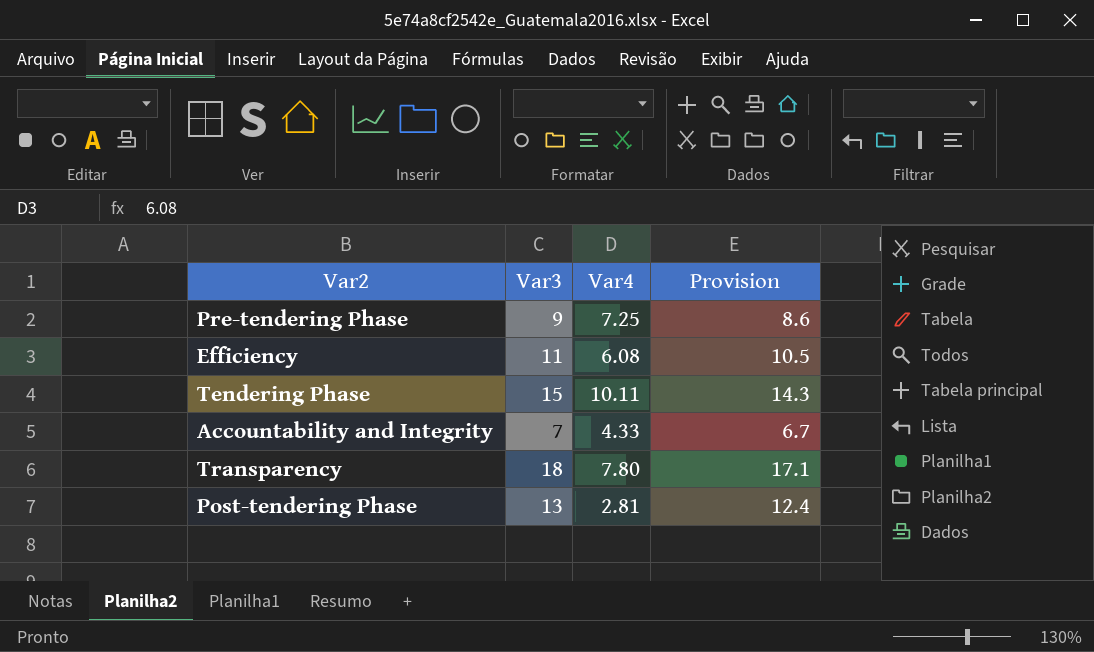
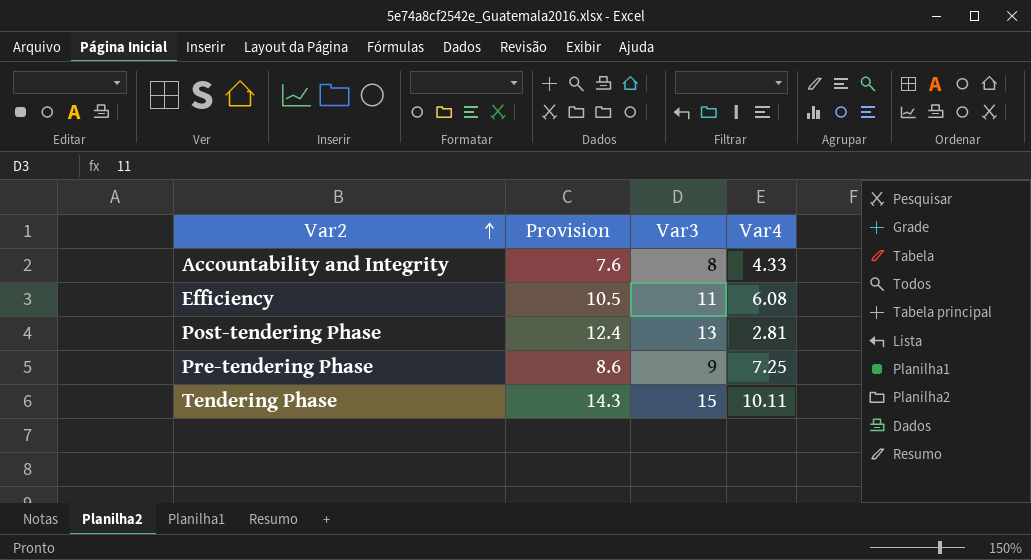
row order: none -> Var2 ascending
column Provision | position: 4 -> 2
row Transparency: 18 | 7.80 | 17.1 -> none
Accountability and Integrity | Provision: 6.7 -> 7.6
Accountability and Integrity | Var3: 7 -> 8

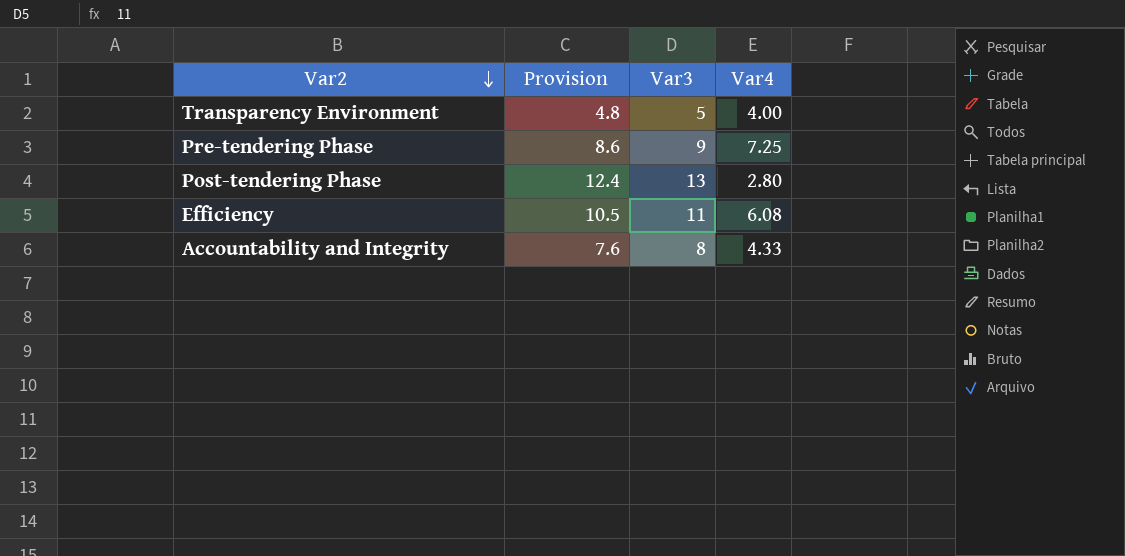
row order: Var2 ascending -> Var2 descending
row Tendering Phase: 14.3 | 15 | 10.11 -> none
row Transparency Environment: none -> 4.8 | 5 | 4.00
Post-tendering Phase | Var4: 2.81 -> 2.80

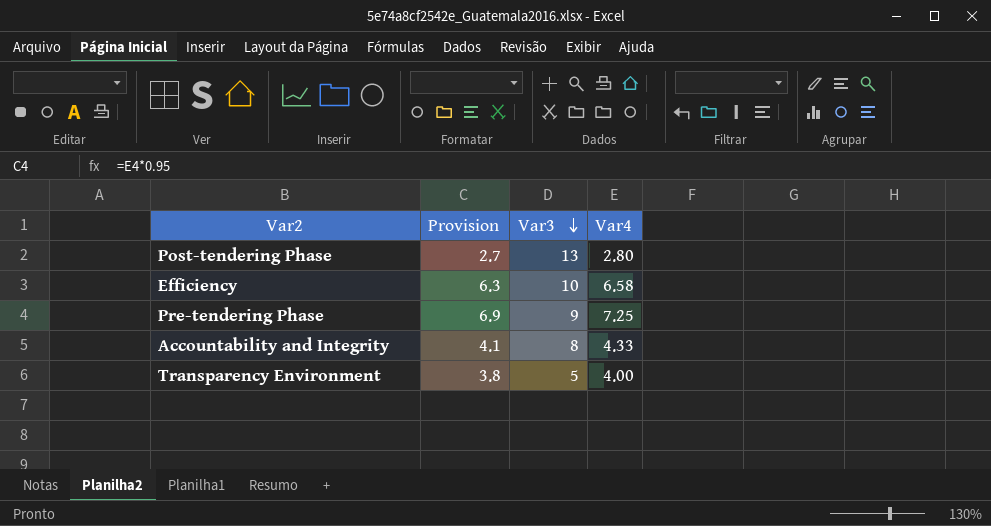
row order: Var2 descending -> Var3 descending
column Provision | formula: [Var3] * 0.95 -> [Var4] * 0.95
Efficiency | Var3: 11 -> 10
Efficiency | Var4: 6.08 -> 6.58

